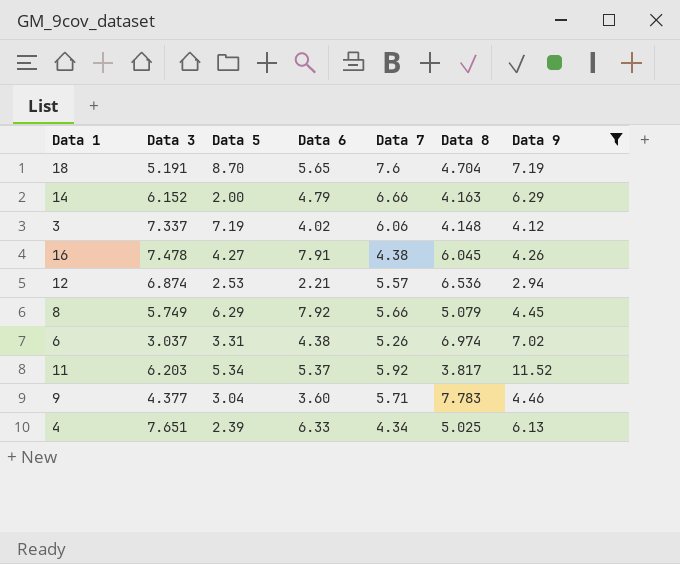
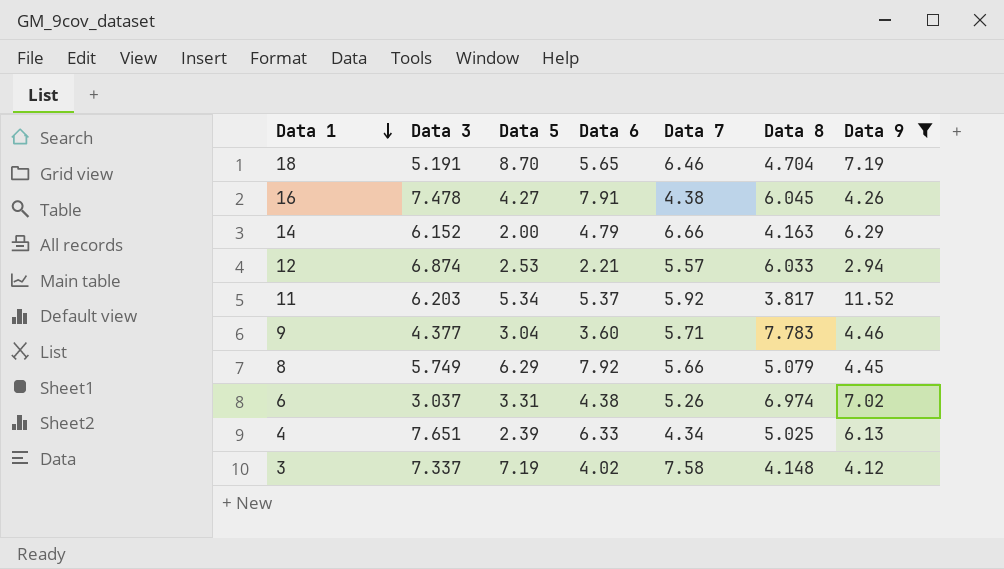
row order: none -> Data 1 descending
18 | Data 7: 7.6 -> 6.46
12 | Data 8: 6.536 -> 6.033
3 | Data 7: 6.06 -> 7.58

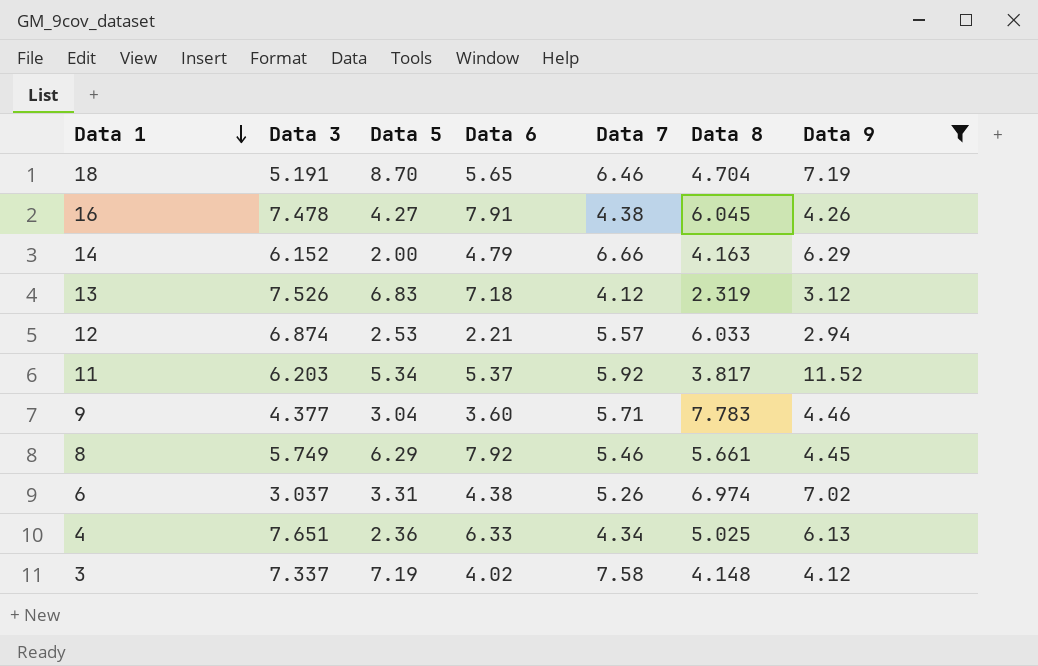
row 13: none -> 7.526 | 6.83 | 7.18 | 4.12 | 2.319 | 3.12
8 | Data 7: 5.66 -> 5.46
8 | Data 8: 5.079 -> 5.661
4 | Data 5: 2.39 -> 2.36

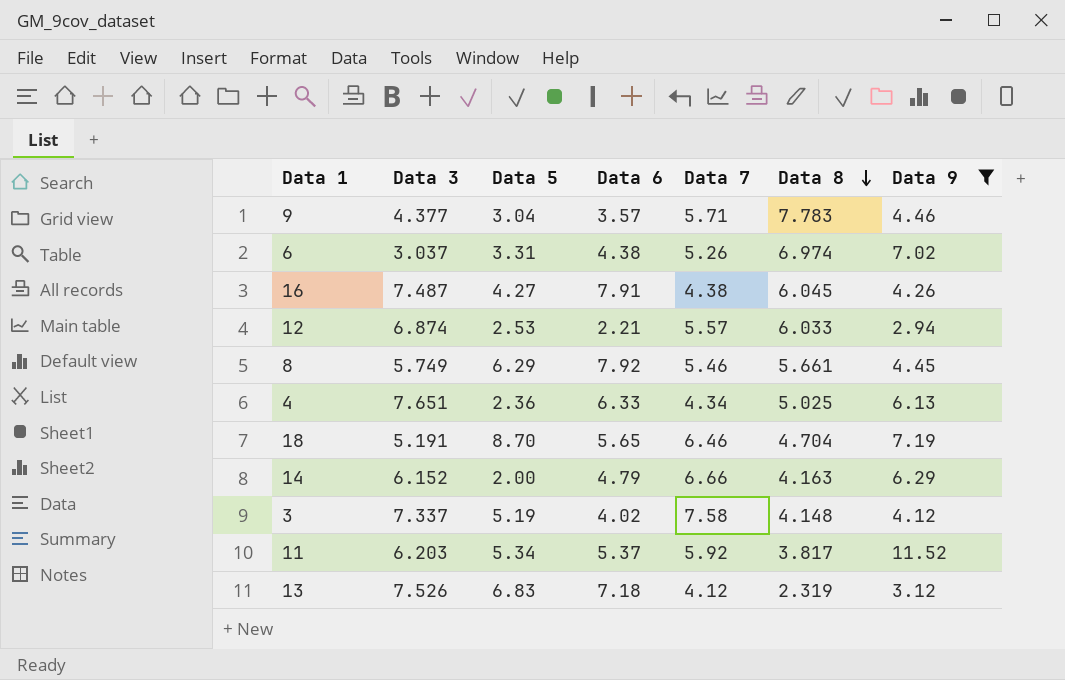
row order: Data 1 descending -> Data 8 descending
9 | Data 6: 3.60 -> 3.57
16 | Data 3: 7.478 -> 7.487
3 | Data 5: 7.19 -> 5.19

